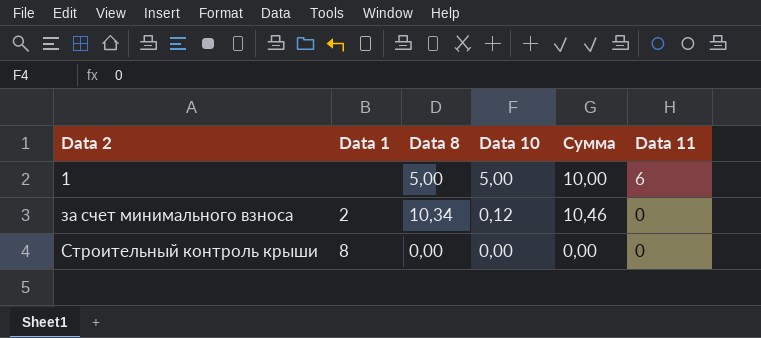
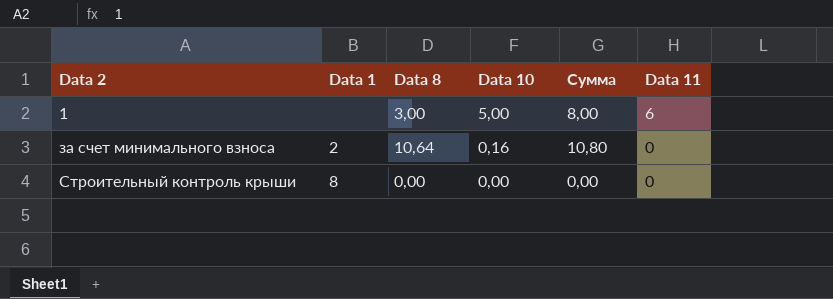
1 | Data 8: 5,00 -> 3,00
1 | Сумма: 10,00 -> 8,00
за счет минимального взноса | Data 8: 10,34 -> 10,64
за счет минимального взноса | Data 10: 0,12 -> 0,16
за счет минимального взноса | Сумма: 10,46 -> 10,80

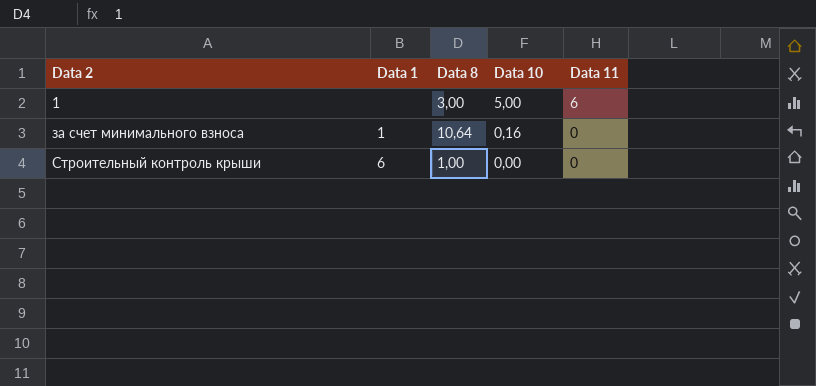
column Сумма | formula: [Data 8] + [Data 10] -> none
за счет минимального взноса | Data 1: 2 -> 1
Строительный контроль крыши | Data 1: 8 -> 6
Строительный контроль крыши | Data 8: 0,00 -> 1,00

